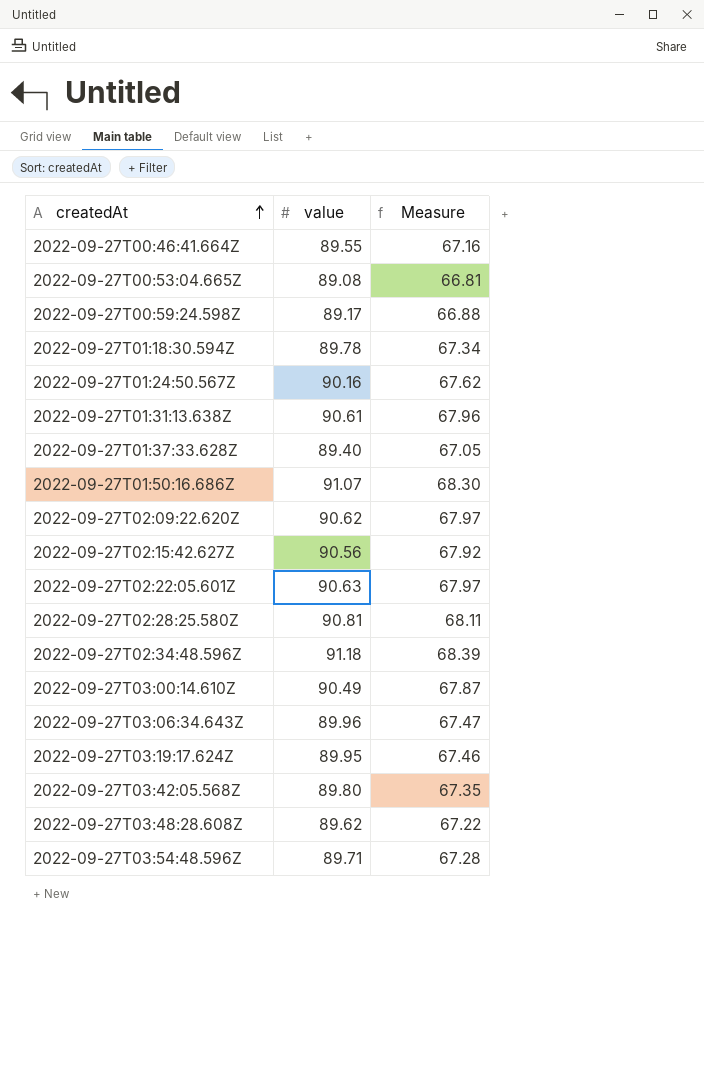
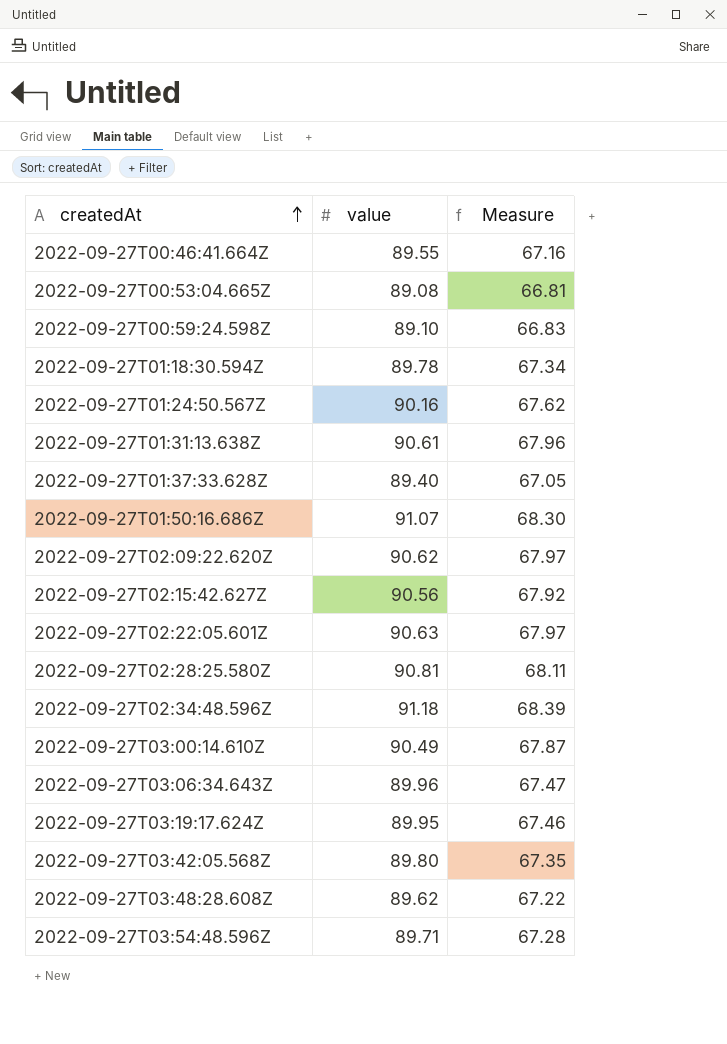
2022-09-27T00:59:24.598Z | value: 89.17 -> 89.10
2022-09-27T00:59:24.598Z | Measure: 66.88 -> 66.83

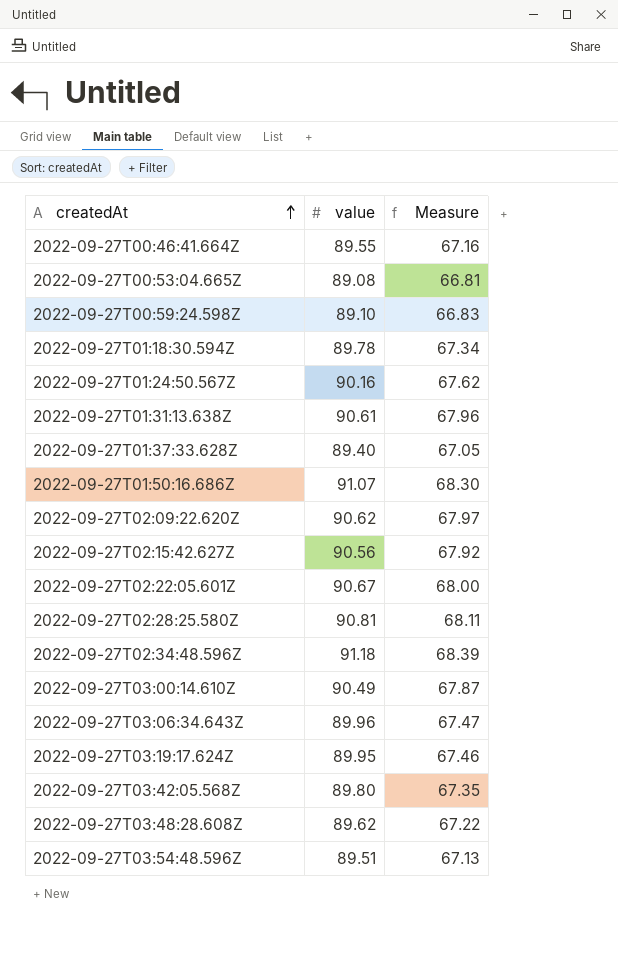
2022-09-27T02:22:05.601Z | value: 90.63 -> 90.67
2022-09-27T02:22:05.601Z | Measure: 67.97 -> 68.00
2022-09-27T03:54:48.596Z | value: 89.71 -> 89.51
2022-09-27T03:54:48.596Z | Measure: 67.28 -> 67.13

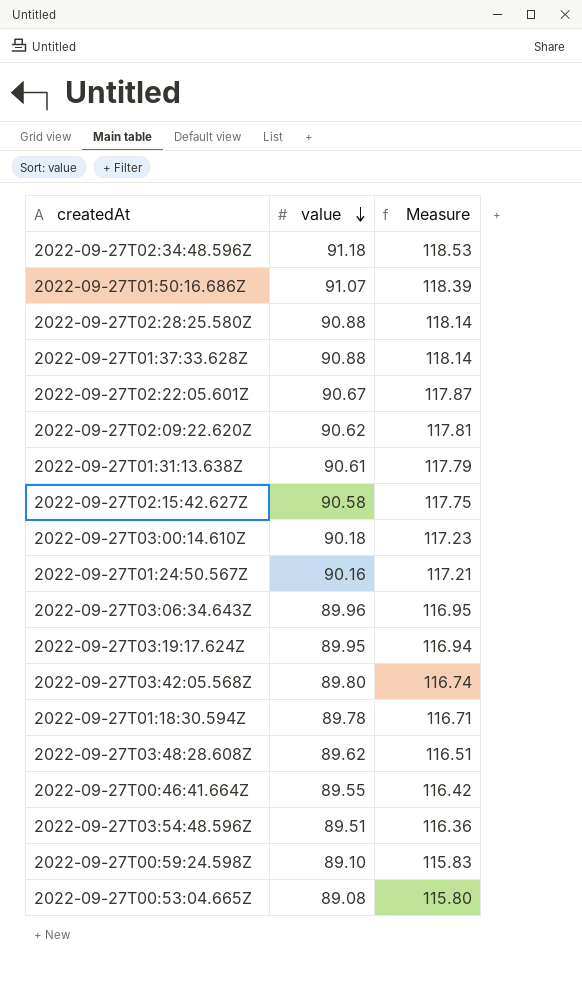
row order: createdAt ascending -> value descending
column Measure | formula: [value] * 0.75 -> [value] * 1.3
2022-09-27T02:28:25.580Z | value: 90.81 -> 90.88
2022-09-27T01:37:33.628Z | value: 89.40 -> 90.88
2022-09-27T02:15:42.627Z | value: 90.56 -> 90.58
2022-09-27T03:00:14.610Z | value: 90.49 -> 90.18

